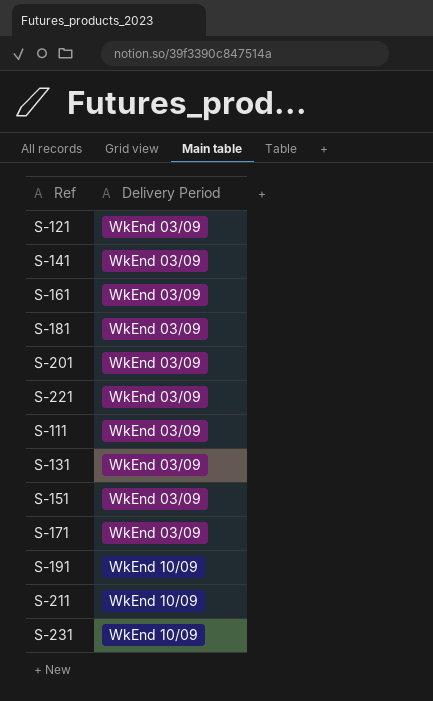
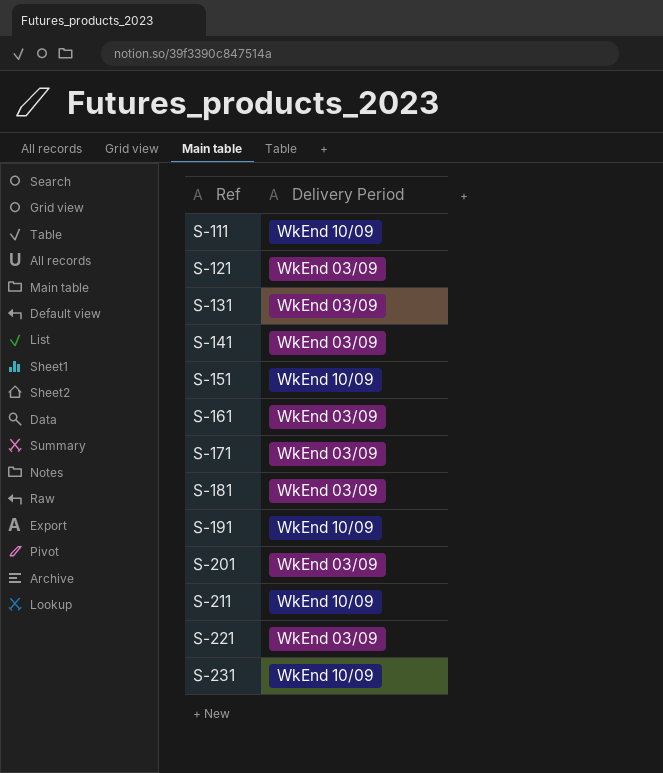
row order: Delivery Period ascending -> Ref ascending
S-111 | Delivery Period: WkEnd 03/09 -> WkEnd 10/09
S-151 | Delivery Period: WkEnd 03/09 -> WkEnd 10/09

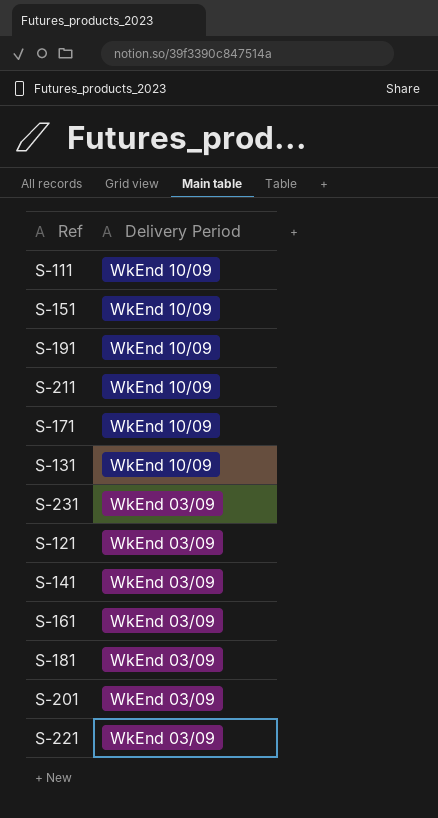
row order: Ref ascending -> Delivery Period descending
S-171 | Delivery Period: WkEnd 03/09 -> WkEnd 10/09
S-131 | Delivery Period: WkEnd 03/09 -> WkEnd 10/09
S-231 | Delivery Period: WkEnd 10/09 -> WkEnd 03/09

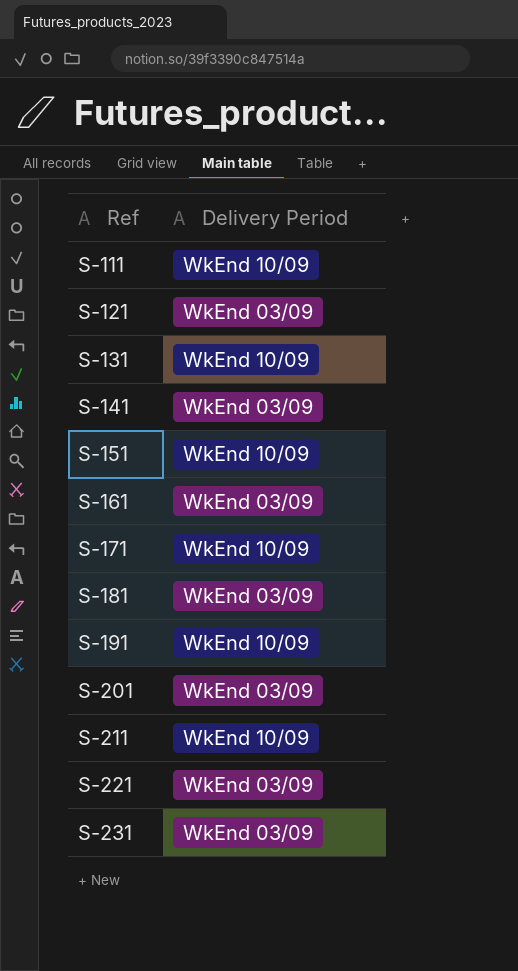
row order: Delivery Period descending -> Ref ascending

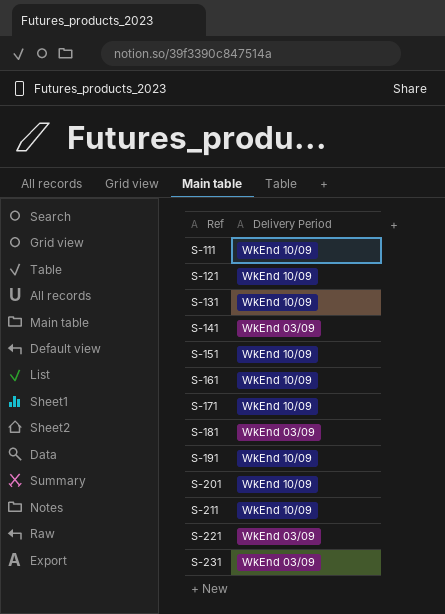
S-121 | Delivery Period: WkEnd 03/09 -> WkEnd 10/09
S-161 | Delivery Period: WkEnd 03/09 -> WkEnd 10/09
S-201 | Delivery Period: WkEnd 03/09 -> WkEnd 10/09

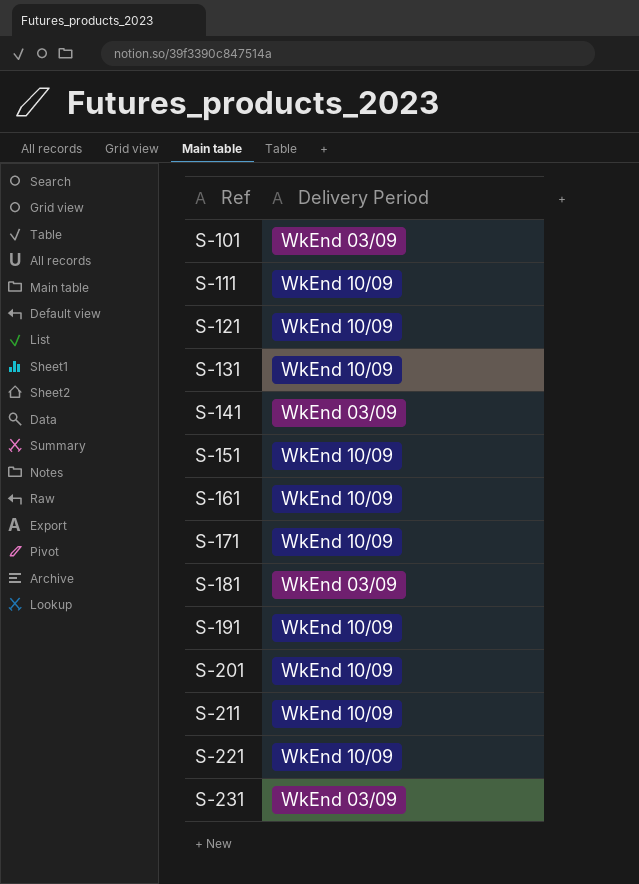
row S-101: none -> WkEnd 03/09
S-221 | Delivery Period: WkEnd 03/09 -> WkEnd 10/09

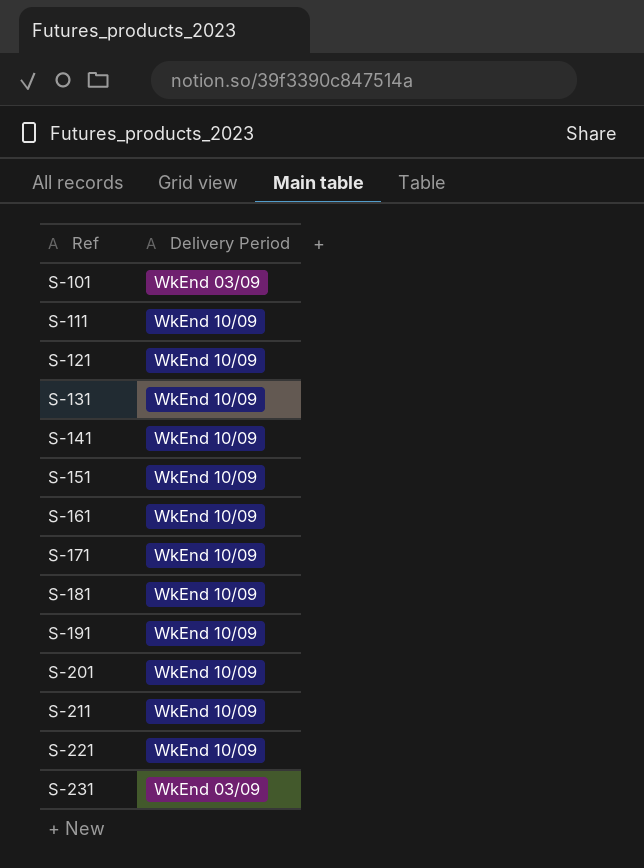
S-141 | Delivery Period: WkEnd 03/09 -> WkEnd 10/09
S-181 | Delivery Period: WkEnd 03/09 -> WkEnd 10/09

